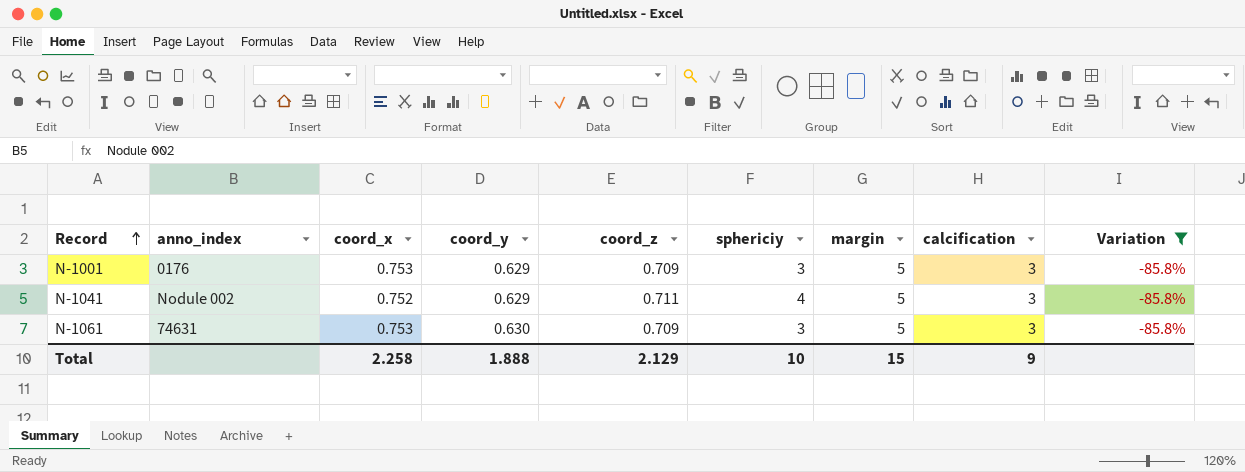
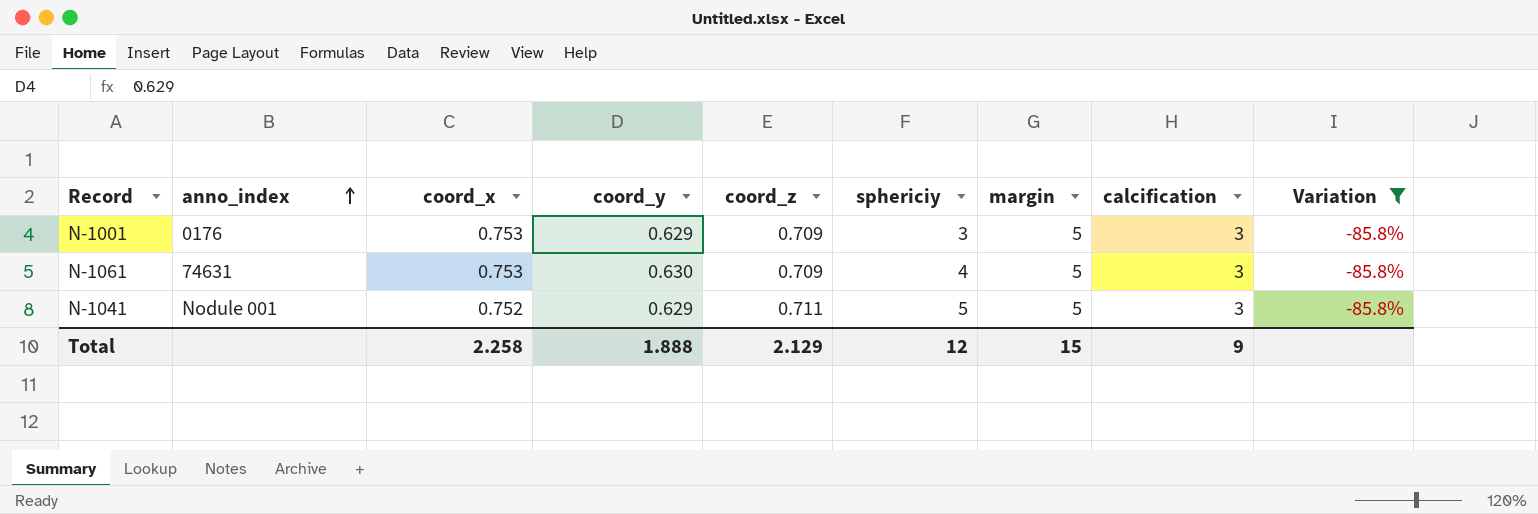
row order: Record ascending -> anno_index ascending
N-1061 | sphericiy: 3 -> 4
N-1041 | anno_index: Nodule 002 -> Nodule 001
N-1041 | sphericiy: 4 -> 5
Total | sphericiy: 10 -> 12

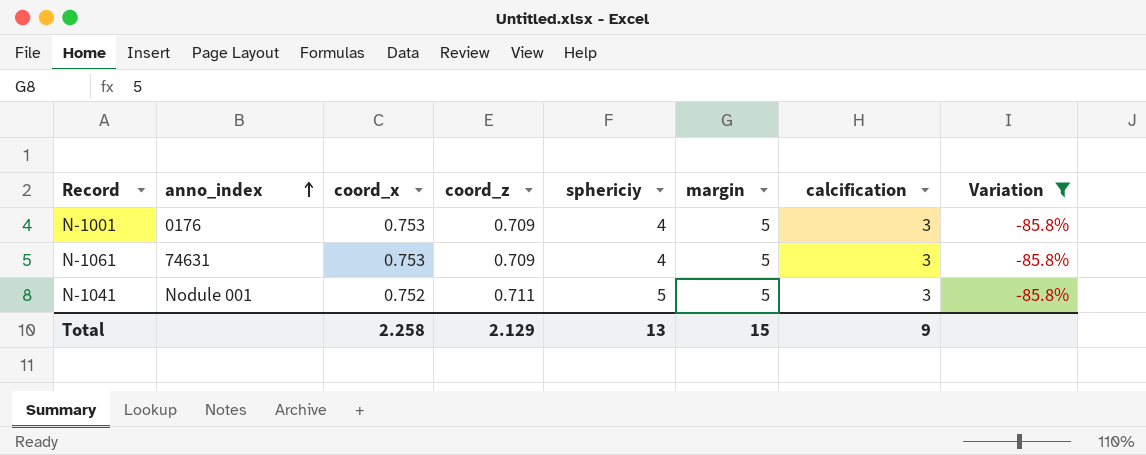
column coord_y | position: 4 -> none
N-1001 | sphericiy: 3 -> 4
Total | sphericiy: 12 -> 13

